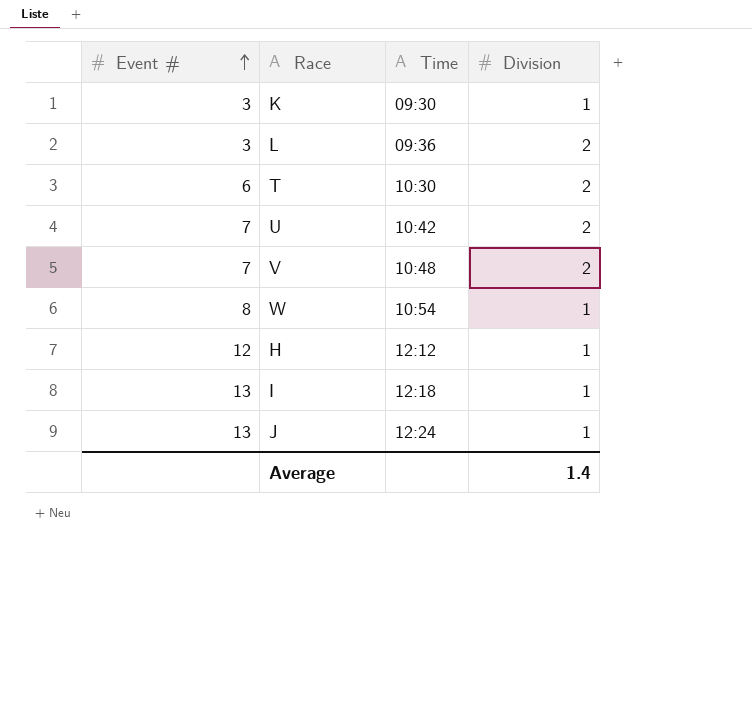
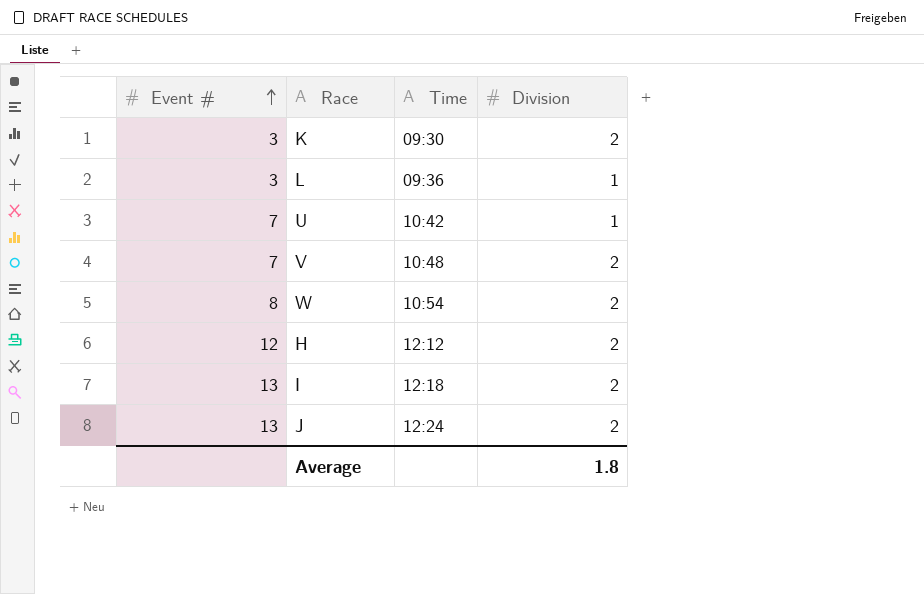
row T: 6 | 10:30 | 2 -> none
K | Division: 1 -> 2
L | Division: 2 -> 1
U | Division: 2 -> 1
W | Division: 1 -> 2
H | Division: 1 -> 2
I | Division: 1 -> 2
J | Division: 1 -> 2
Average | Division: 1.4 -> 1.8

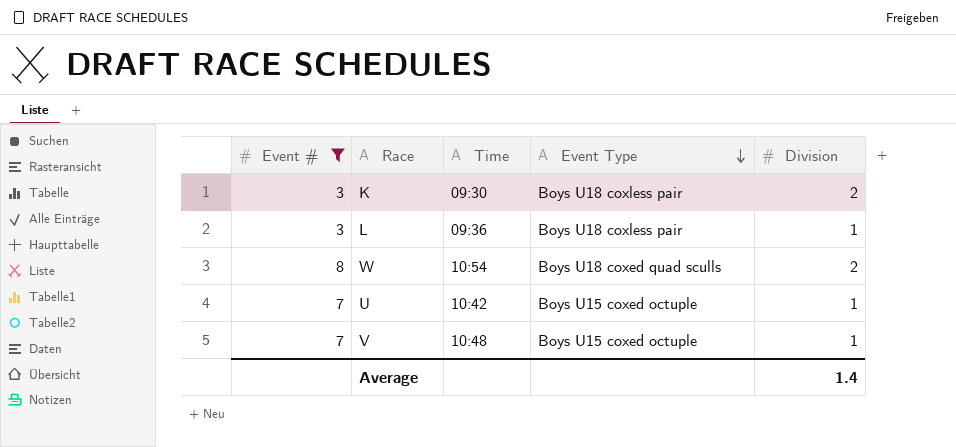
filter: none -> Event # <= 8
row order: Event # ascending -> Event Type descending
column Event Type | position: none -> 4
V | Division: 2 -> 1
Average | Division: 1.8 -> 1.4

